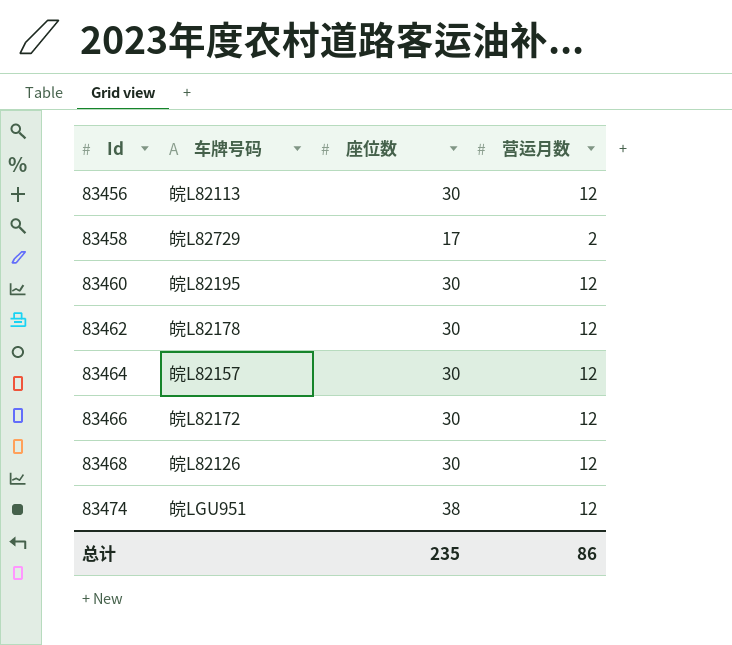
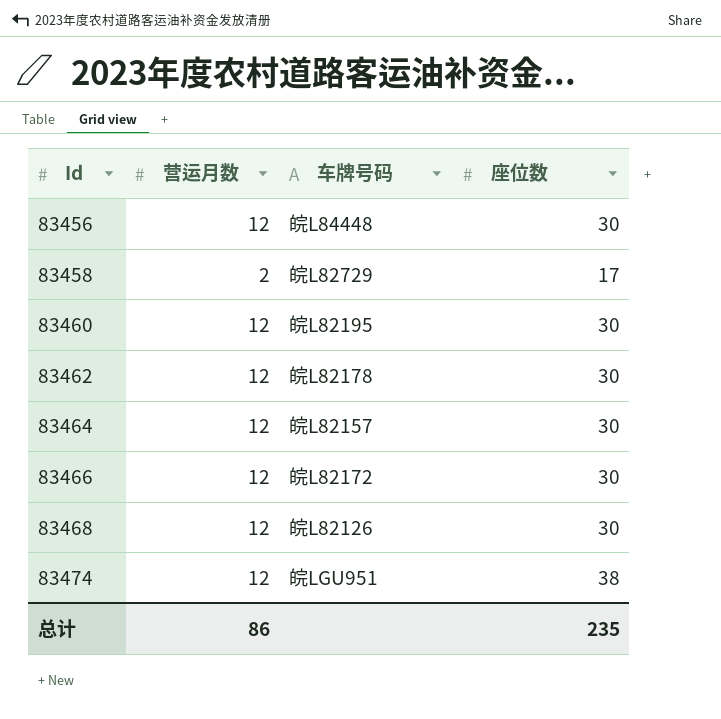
column 营运月数 | position: 4 -> 2
83456 | 车牌号码: 皖L82113 -> 皖L84448

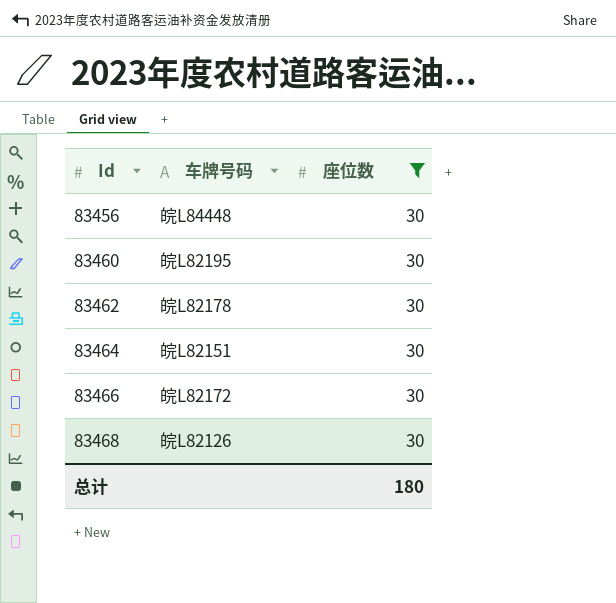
filter: none -> 座位数 = 30
column 营运月数 | position: 2 -> none
83464 | 车牌号码: 皖L82157 -> 皖L82151
总计 | 座位数: 235 -> 180

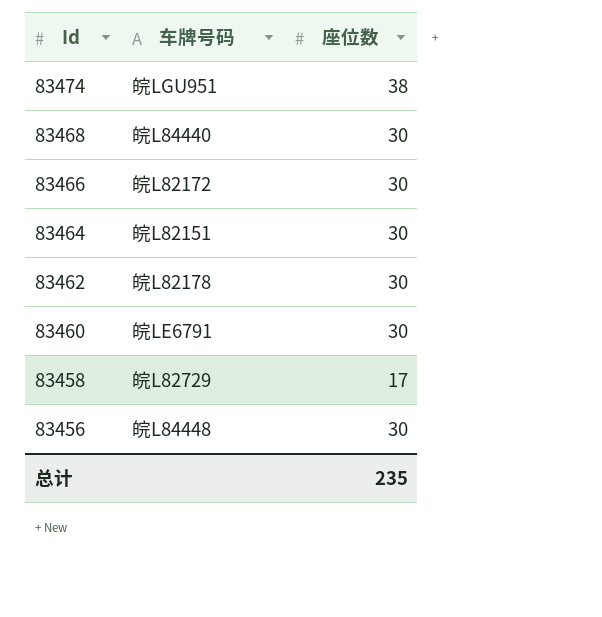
filter: 座位数 = 30 -> none
row order: Id ascending -> Id descending
83468 | 车牌号码: 皖L82126 -> 皖L84440
83460 | 车牌号码: 皖L82195 -> 皖LE6791
总计 | 座位数: 180 -> 235

